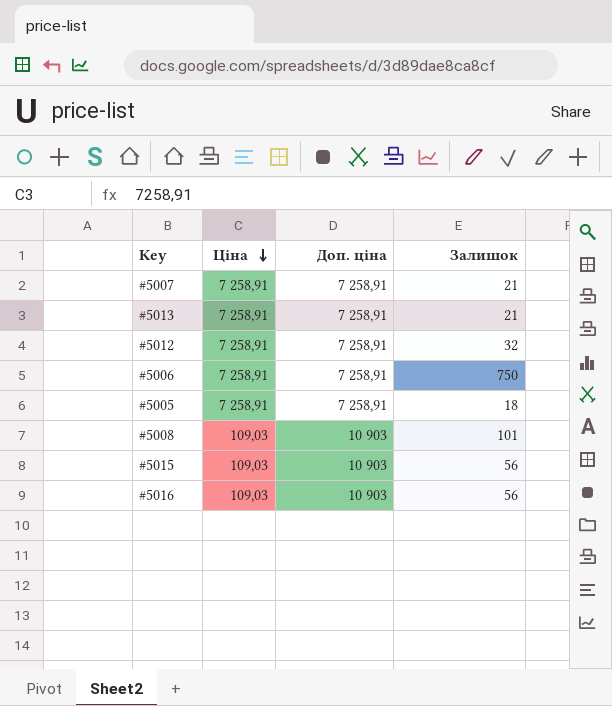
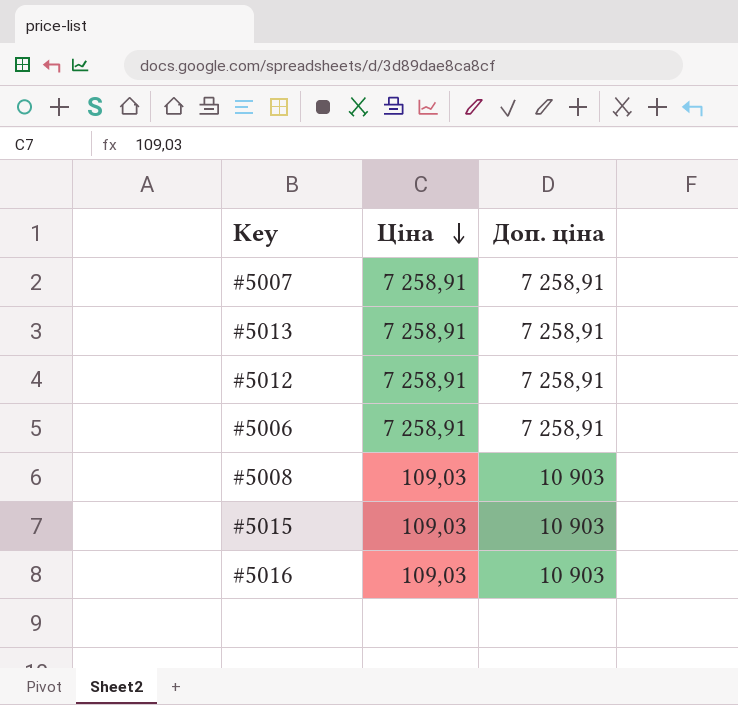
column Залишок | position: 4 -> none
row #5005: 7 258,91 | 7 258,91 | 18 -> none

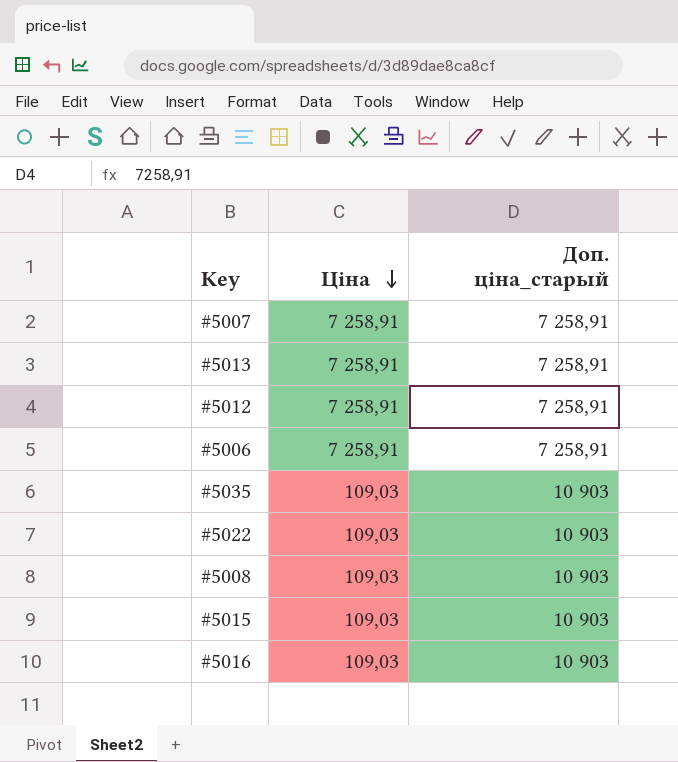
column name: Доп. ціна -> Доп. ціна_старый
row #5035: none -> 109,03 | 10 903
row #5022: none -> 109,03 | 10 903

